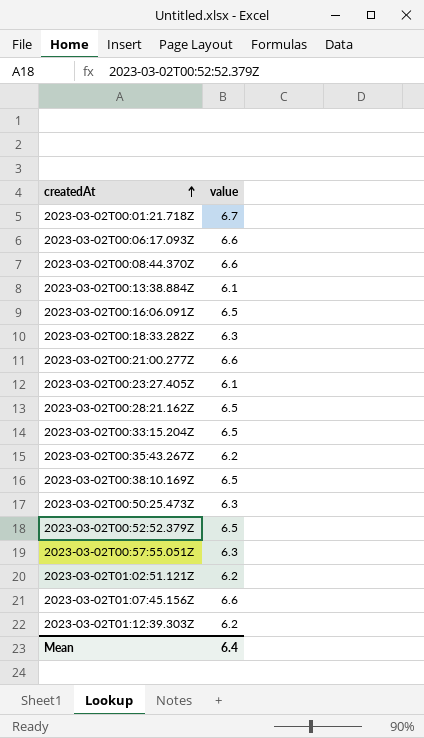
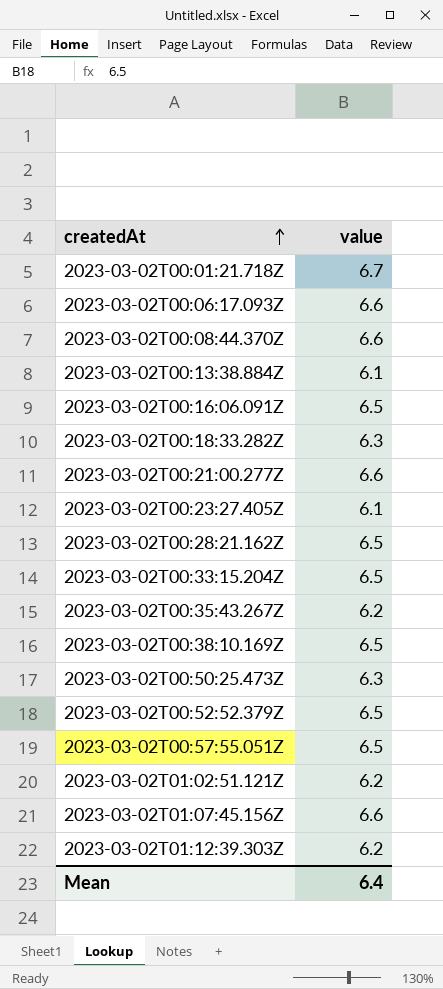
2023-03-02T00:57:55.051Z | value: 6.3 -> 6.5

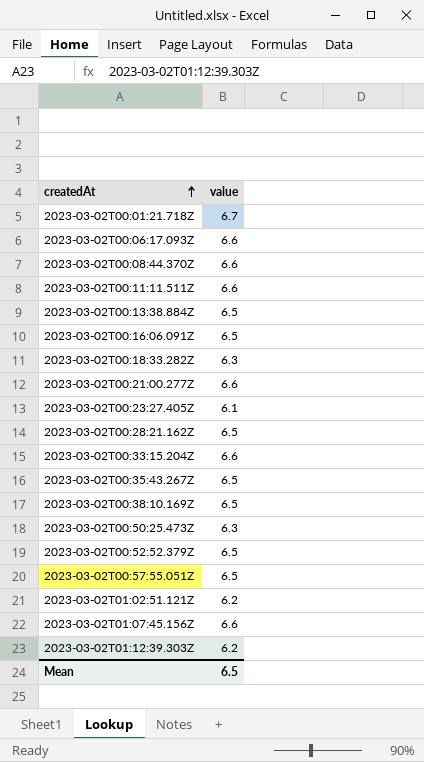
row 2023-03-02T00:11:11.511Z: none -> 6.6
2023-03-02T00:13:38.884Z | value: 6.1 -> 6.5
2023-03-02T00:33:15.204Z | value: 6.5 -> 6.6
2023-03-02T00:35:43.267Z | value: 6.2 -> 6.5
Mean | value: 6.4 -> 6.5

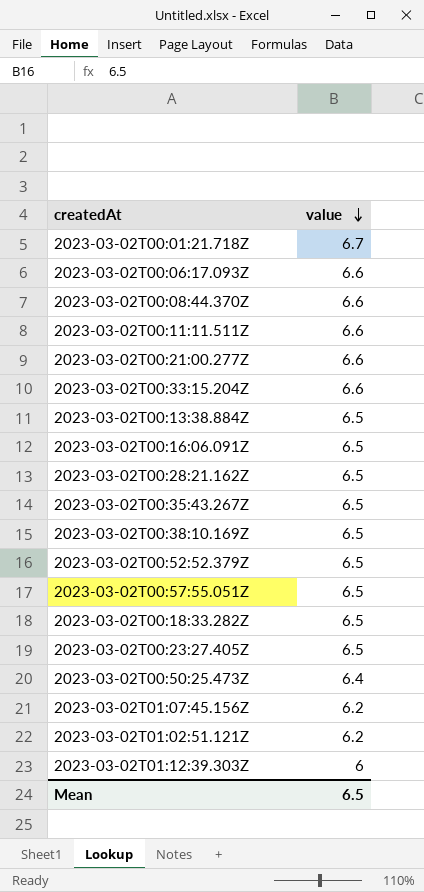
row order: createdAt ascending -> value descending
2023-03-02T00:18:33.282Z | value: 6.3 -> 6.5
2023-03-02T00:23:27.405Z | value: 6.1 -> 6.5
2023-03-02T00:50:25.473Z | value: 6.3 -> 6.4
2023-03-02T01:07:45.156Z | value: 6.6 -> 6.2
2023-03-02T01:12:39.303Z | value: 6.2 -> 6

